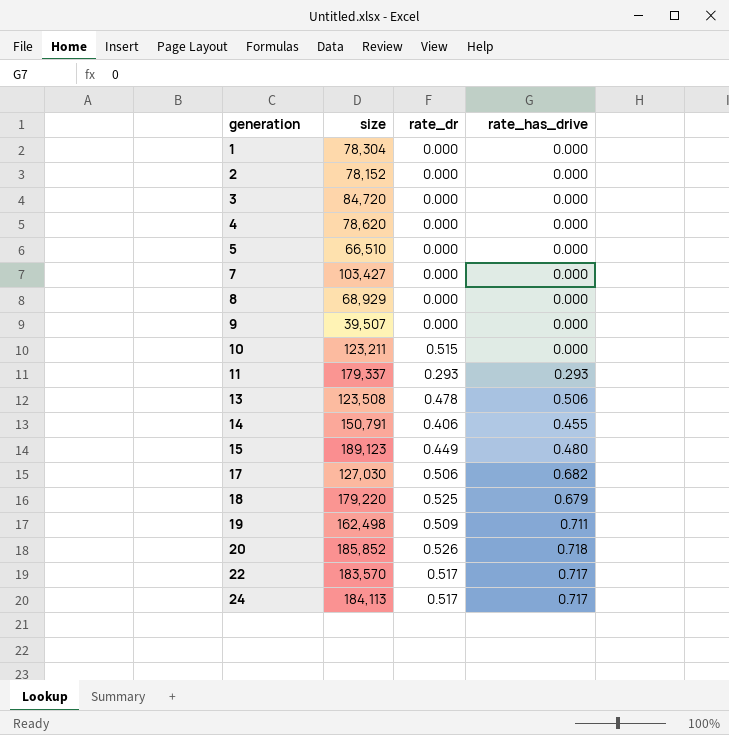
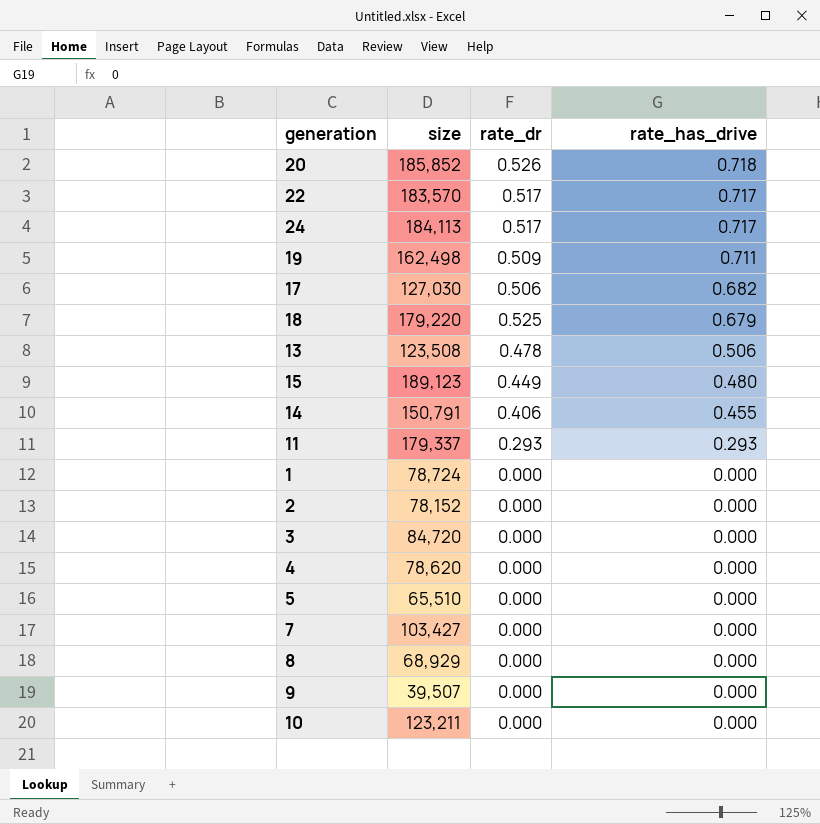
row order: generation ascending -> rate_has_drive descending
1 | size: 78,304 -> 78,724
5 | size: 66,510 -> 65,510
10 | rate_dr: 0.515 -> 0.000

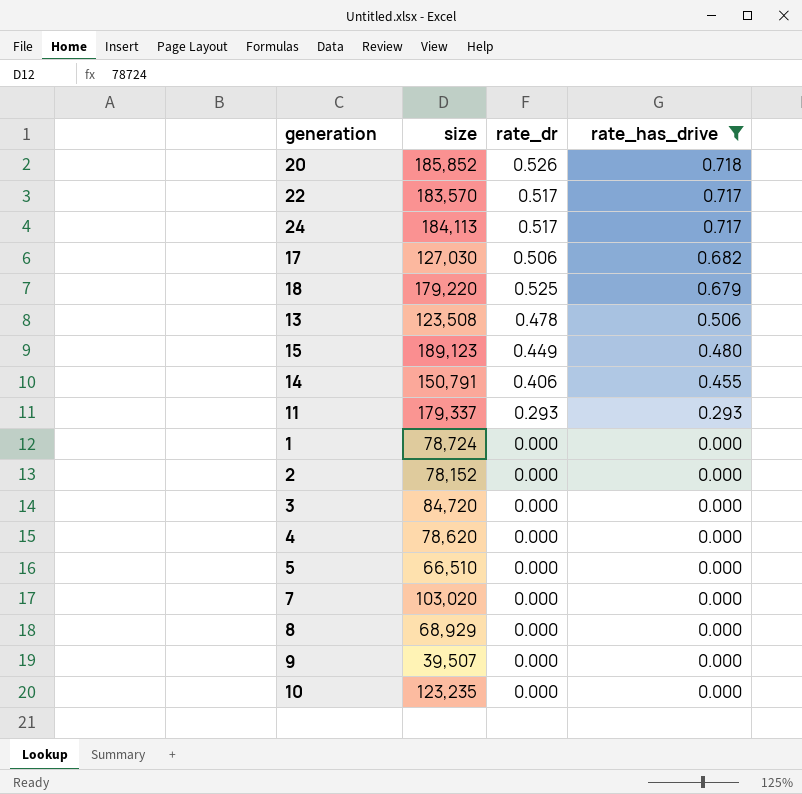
filter: none -> rate_has_drive != 0.711
5 | size: 65,510 -> 66,510
7 | size: 103,427 -> 103,020
10 | size: 123,211 -> 123,235

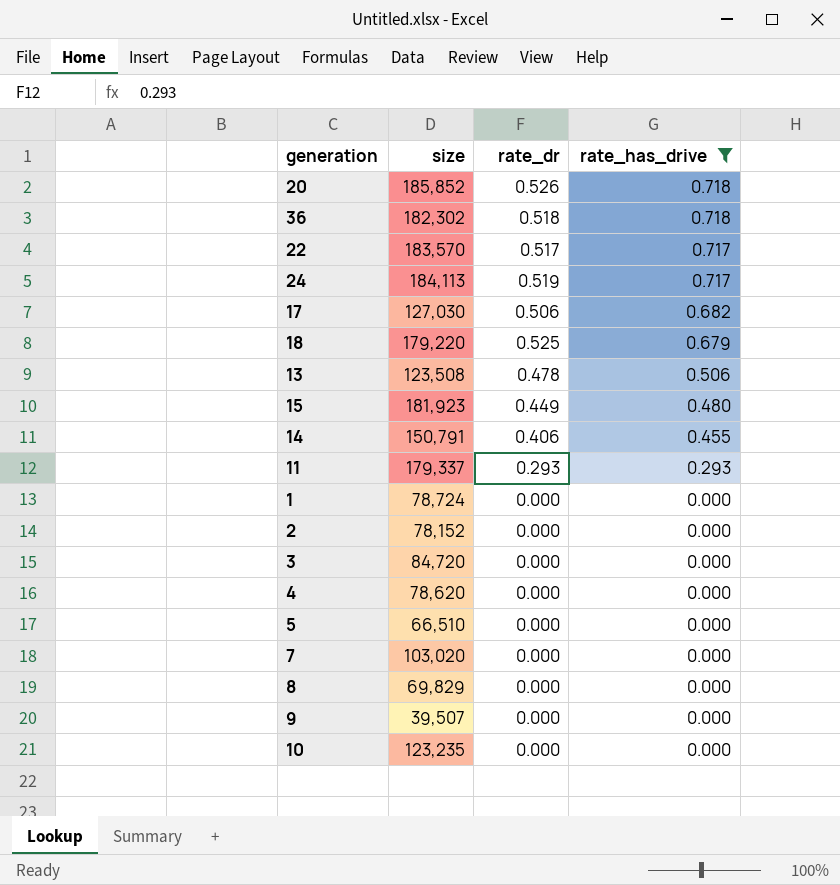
row 36: none -> 182,302 | 0.518 | 0.718
24 | rate_dr: 0.517 -> 0.519
15 | size: 189,123 -> 181,923
8 | size: 68,929 -> 69,829

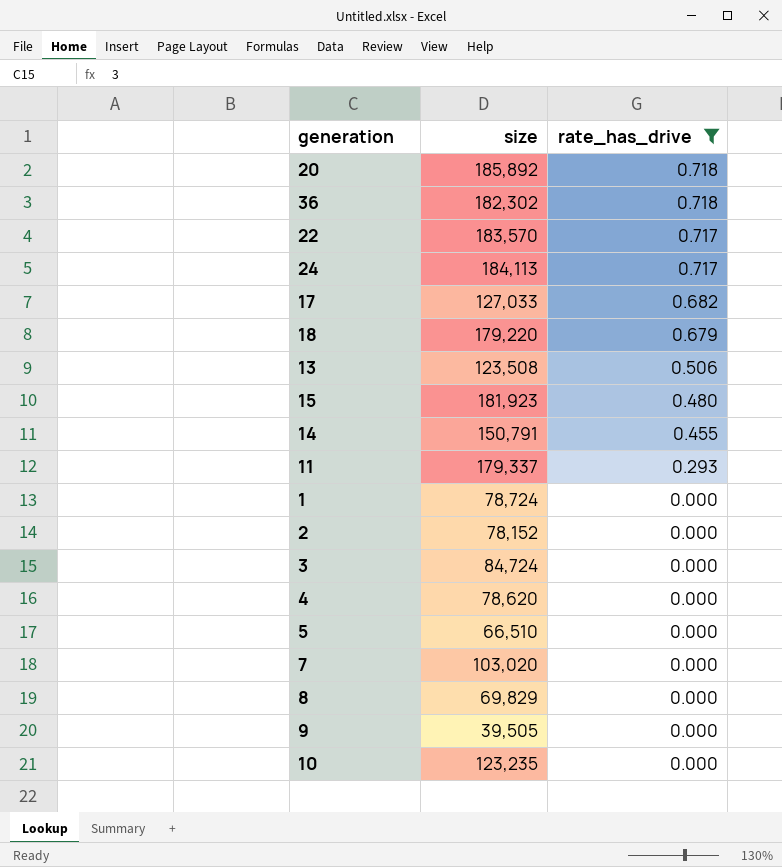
column rate_dr | position: 3 -> none
20 | size: 185,852 -> 185,892
17 | size: 127,030 -> 127,033
3 | size: 84,720 -> 84,724
9 | size: 39,507 -> 39,505

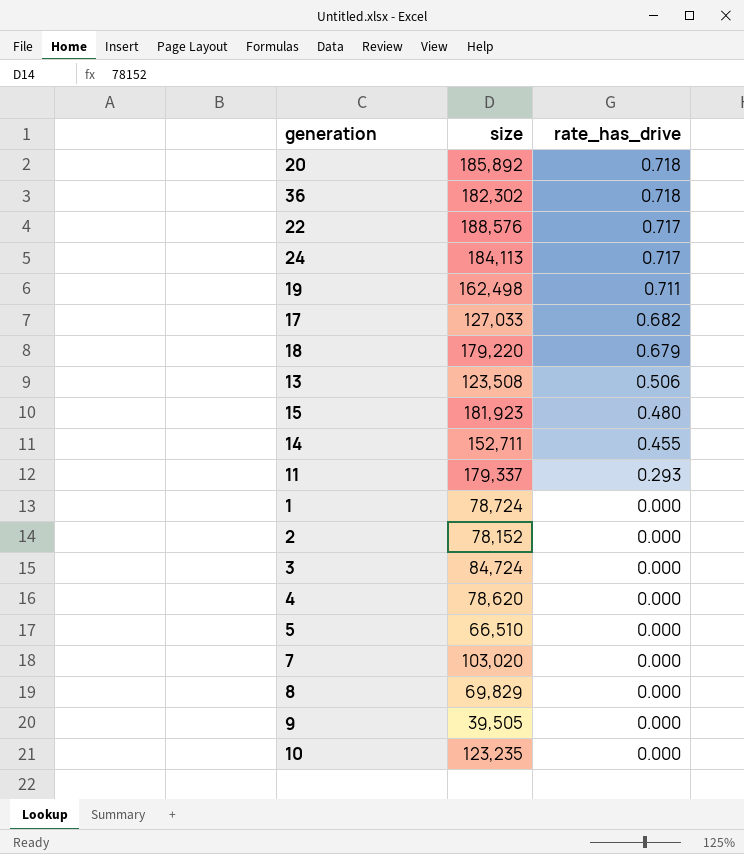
filter: rate_has_drive != 0.711 -> none
22 | size: 183,570 -> 188,576
14 | size: 150,791 -> 152,711

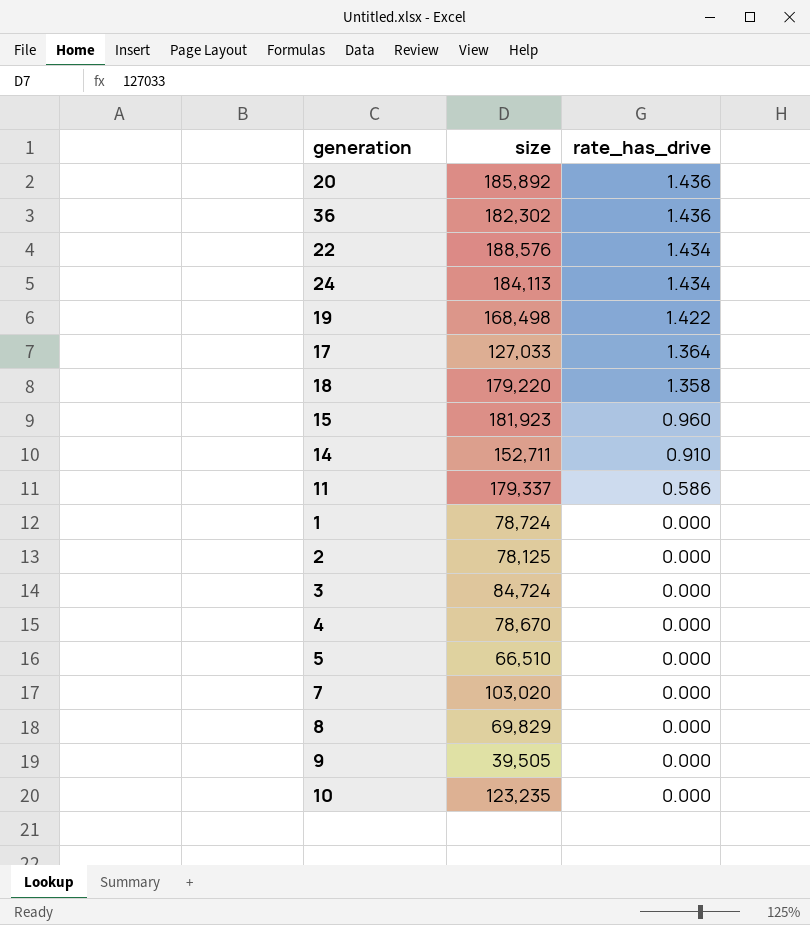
row 13: 123,508 | 0.506 -> none
20 | rate_has_drive: 0.718 -> 1.436
36 | rate_has_drive: 0.718 -> 1.436
22 | rate_has_drive: 0.717 -> 1.434
24 | rate_has_drive: 0.717 -> 1.434
19 | size: 162,498 -> 168,498
19 | rate_has_drive: 0.711 -> 1.422
17 | rate_has_drive: 0.682 -> 1.364
18 | rate_has_drive: 0.679 -> 1.358
15 | rate_has_drive: 0.480 -> 0.960
14 | rate_has_drive: 0.455 -> 0.910
11 | rate_has_drive: 0.293 -> 0.586
2 | size: 78,152 -> 78,125
4 | size: 78,620 -> 78,670

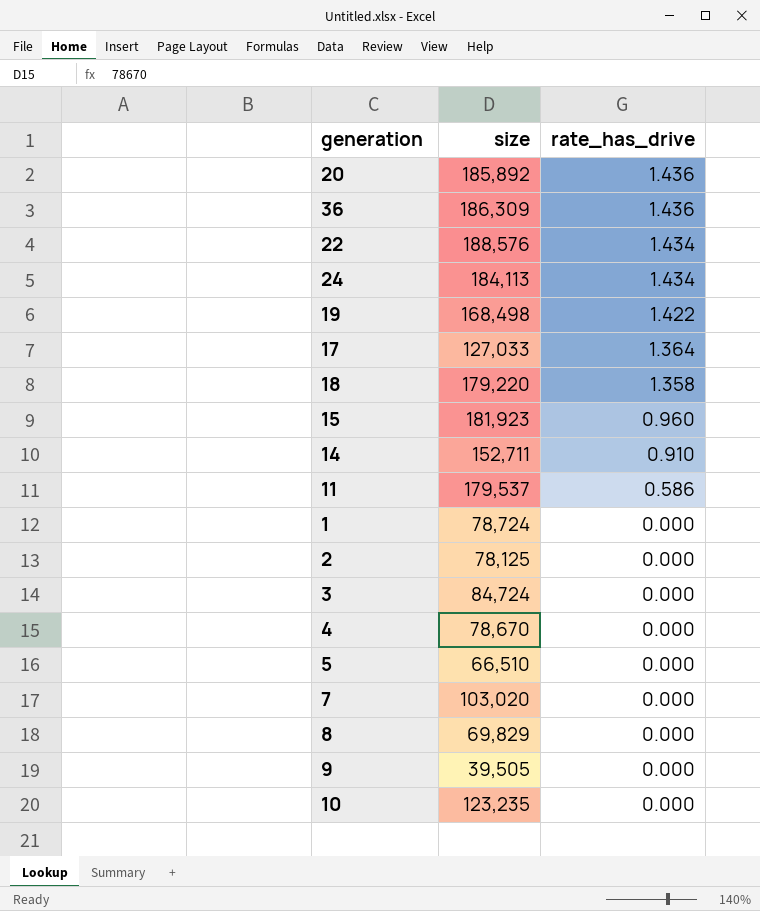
36 | size: 182,302 -> 186,309
11 | size: 179,337 -> 179,537

